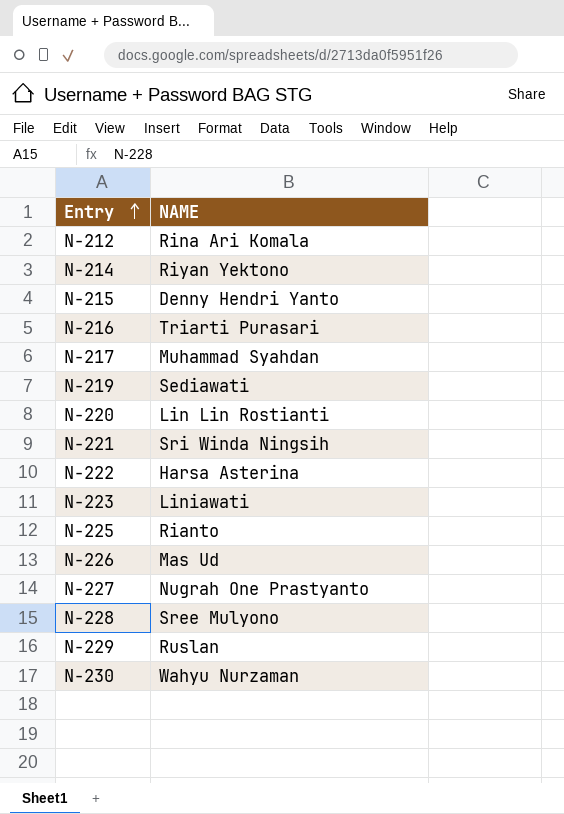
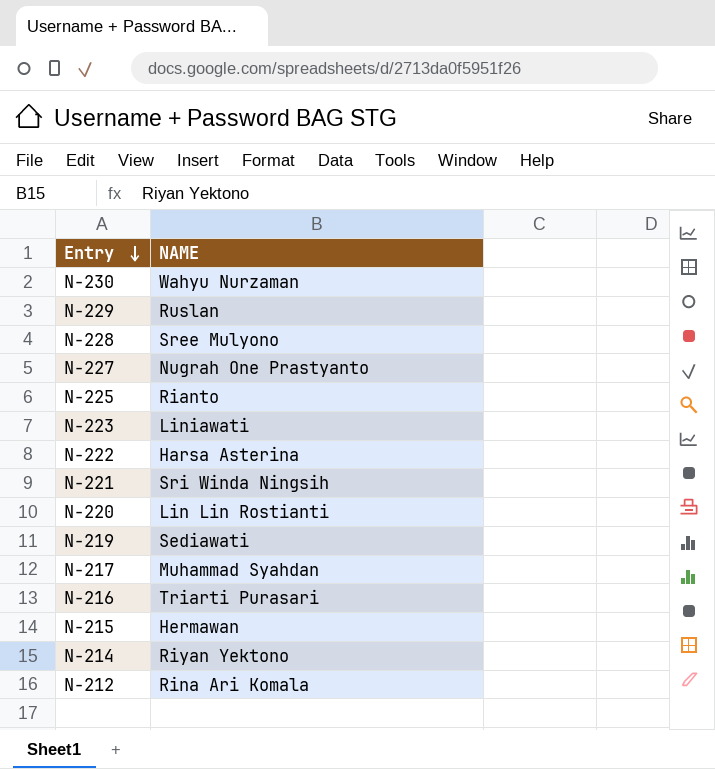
row order: Entry ascending -> Entry descending
row N-226: Mas Ud -> none
N-215 | NAME: Denny Hendri Yanto -> Hermawan

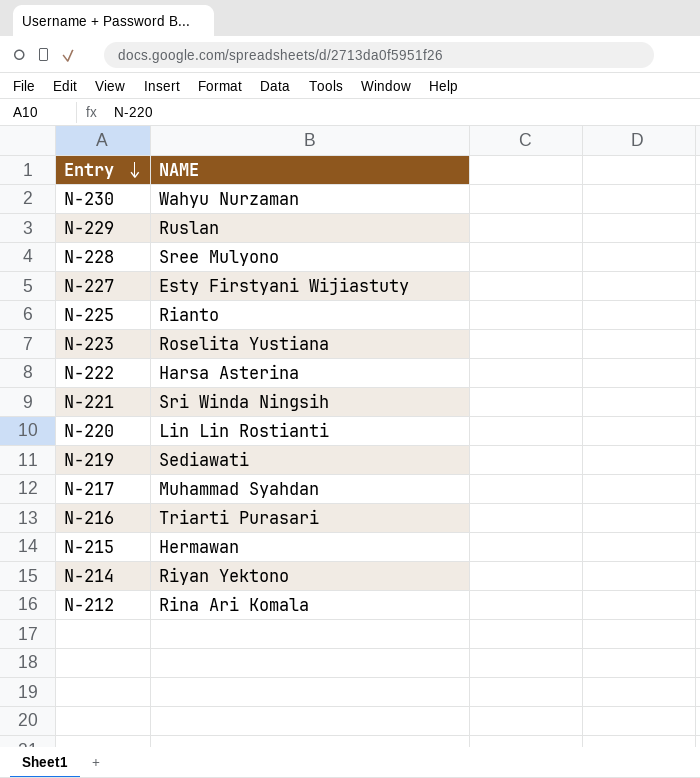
N-227 | NAME: Nugrah One Prastyanto -> Esty Firstyani Wijiastuty
N-223 | NAME: Liniawati -> Roselita Yustiana

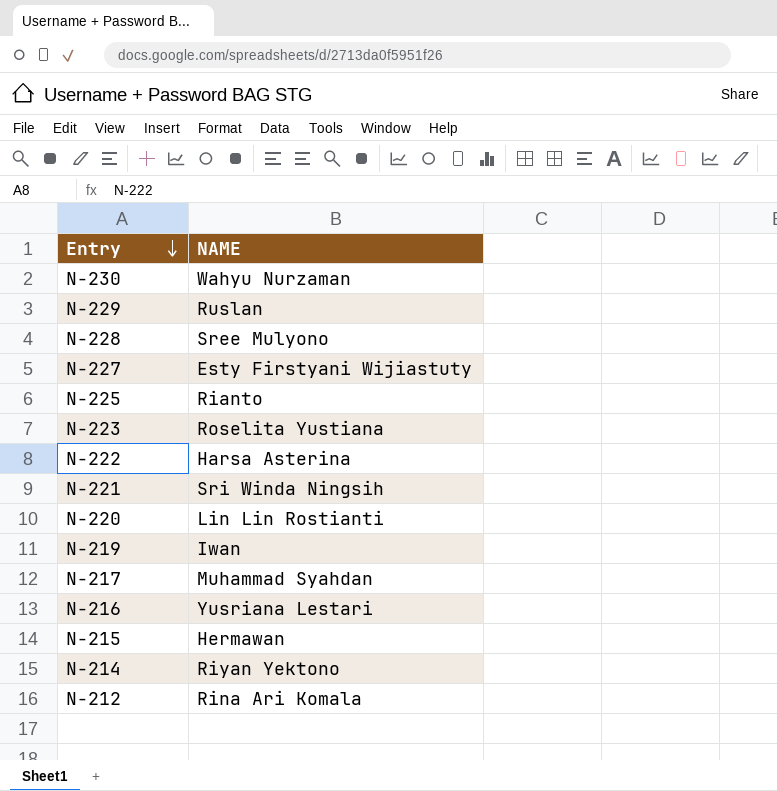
N-219 | NAME: Sediawati -> Iwan
N-216 | NAME: Triarti Purasari -> Yusriana Lestari

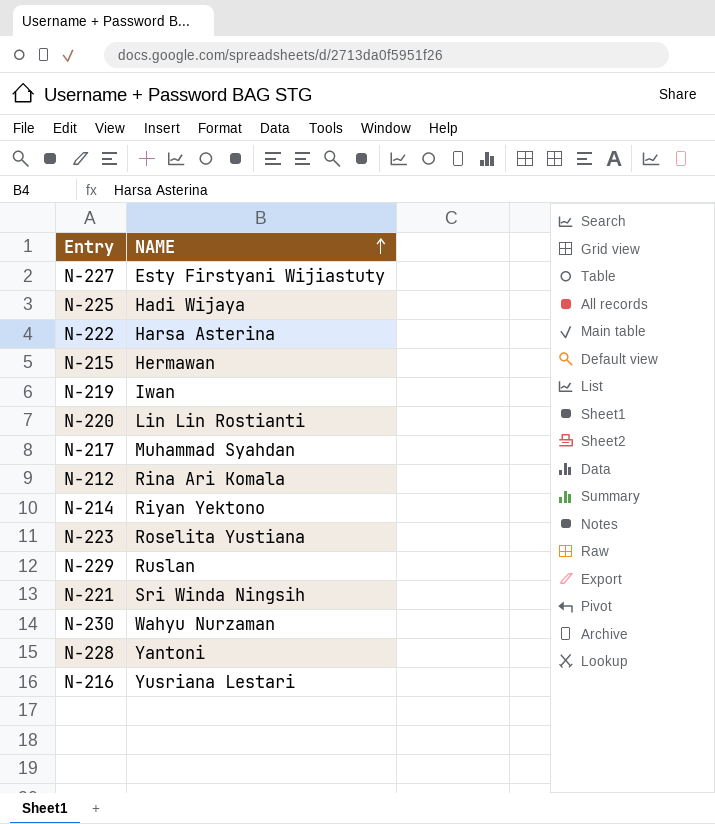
row order: Entry descending -> NAME ascending
N-225 | NAME: Rianto -> Hadi Wijaya
N-228 | NAME: Sree Mulyono -> Yantoni

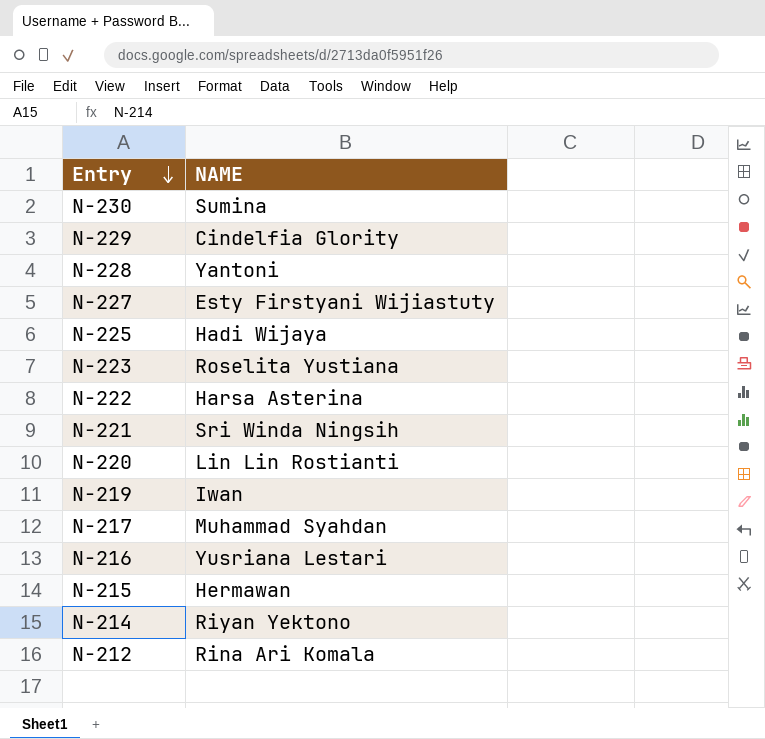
row order: NAME ascending -> Entry descending
N-230 | NAME: Wahyu Nurzaman -> Sumina
N-229 | NAME: Ruslan -> Cindelfia Glority

